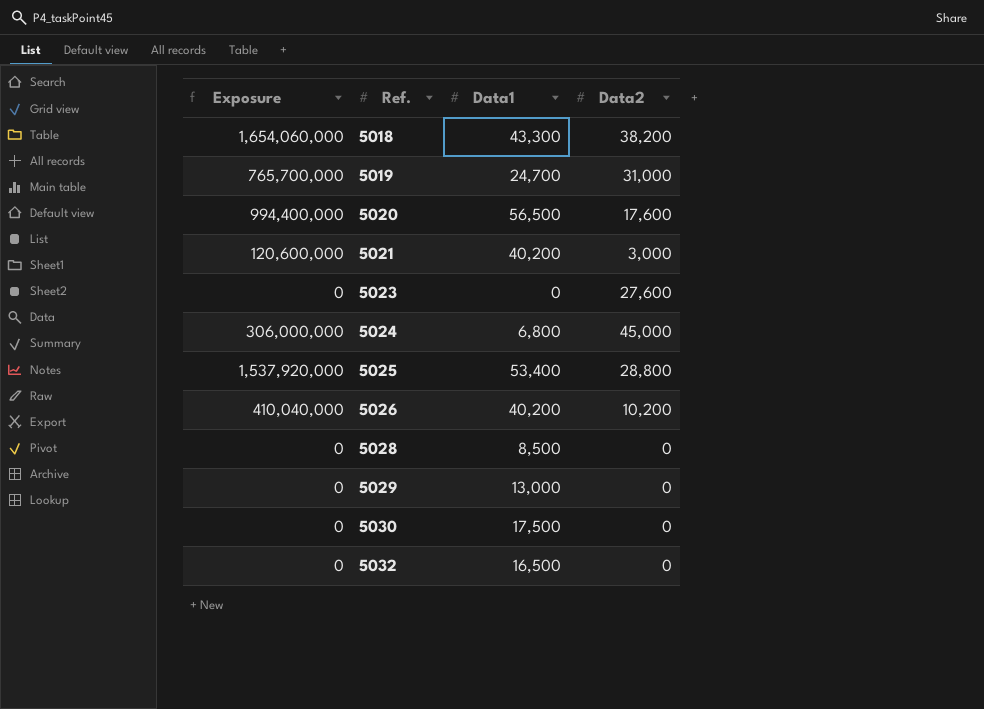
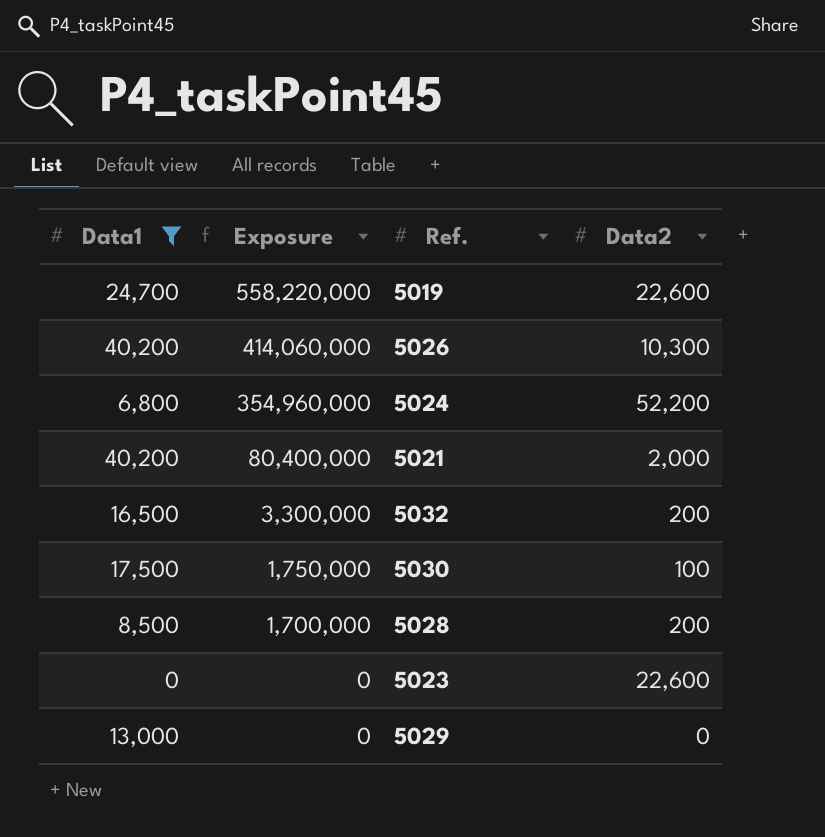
filter: none -> Data1 <= 40,200
row order: Ref. ascending -> Exposure descending
column Data1 | position: 3 -> 1
5019 | Exposure: 765,700,000 -> 558,220,000
5019 | Data2: 31,000 -> 22,600
5026 | Exposure: 410,040,000 -> 414,060,000
5026 | Data2: 10,200 -> 10,300
5024 | Exposure: 306,000,000 -> 354,960,000
5024 | Data2: 45,000 -> 52,200
5021 | Exposure: 120,600,000 -> 80,400,000
5021 | Data2: 3,000 -> 2,000
5032 | Exposure: 0 -> 3,300,000
5032 | Data2: 0 -> 200
5030 | Exposure: 0 -> 1,750,000
5030 | Data2: 0 -> 100
5028 | Exposure: 0 -> 1,700,000
5028 | Data2: 0 -> 200
5023 | Data2: 27,600 -> 22,600

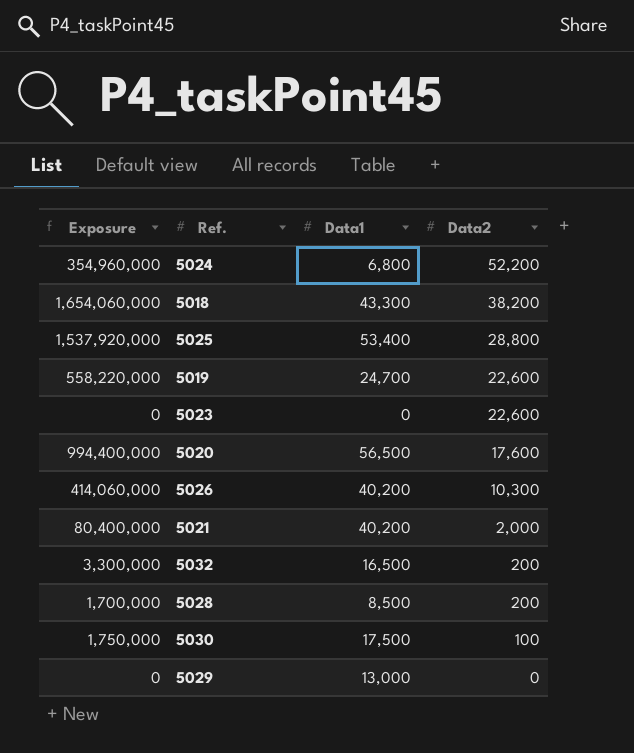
filter: Data1 <= 40,200 -> none
row order: Exposure descending -> Data2 descending
column Data1 | position: 1 -> 3

